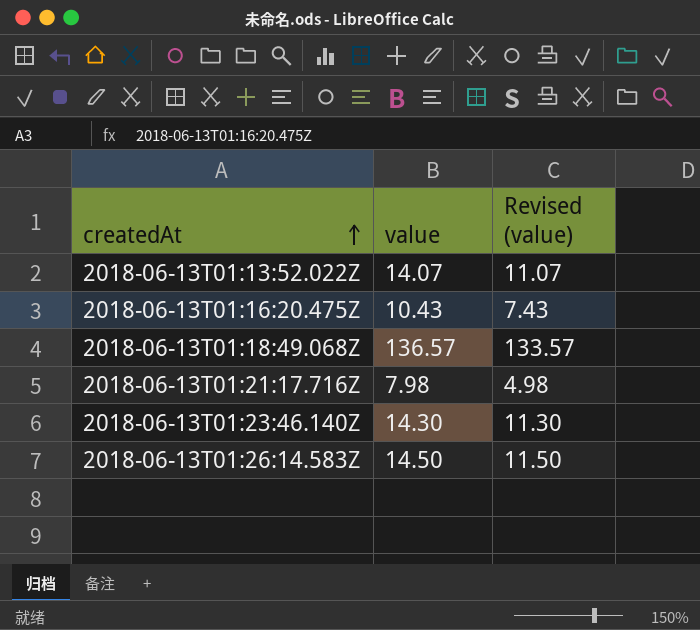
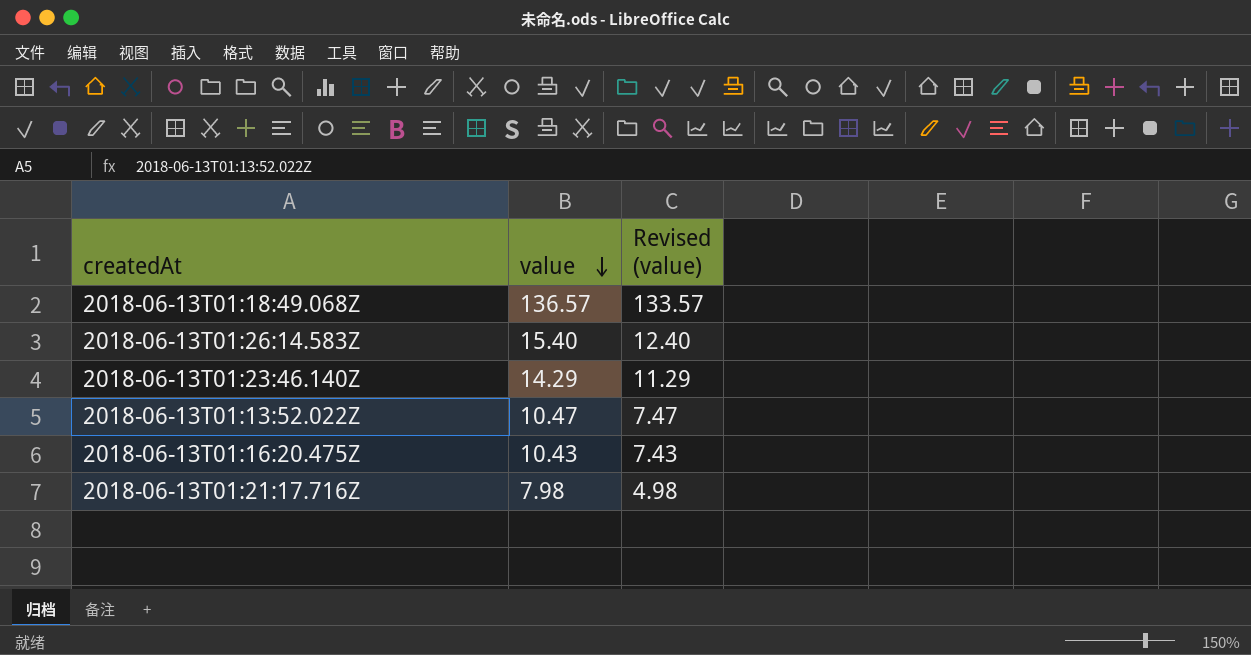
row order: createdAt ascending -> value descending
2018-06-13T01:26:14.583Z | value: 14.50 -> 15.40
2018-06-13T01:26:14.583Z | Revised (value): 11.50 -> 12.40
2018-06-13T01:23:46.140Z | value: 14.30 -> 14.29
2018-06-13T01:23:46.140Z | Revised (value): 11.30 -> 11.29
2018-06-13T01:13:52.022Z | value: 14.07 -> 10.47
2018-06-13T01:13:52.022Z | Revised (value): 11.07 -> 7.47

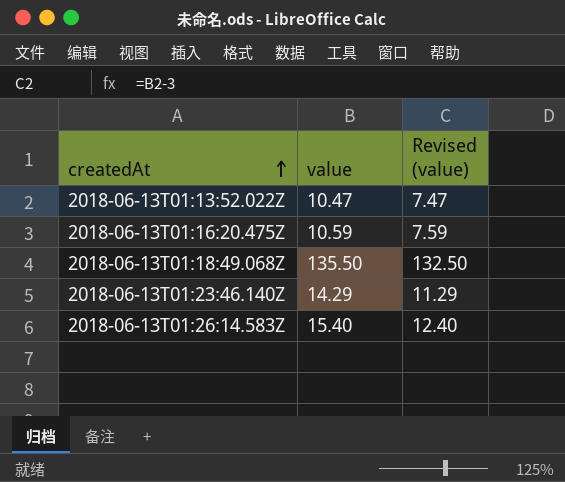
row order: value descending -> createdAt ascending
row 2018-06-13T01:21:17.716Z: 7.98 | 4.98 -> none
2018-06-13T01:16:20.475Z | value: 10.43 -> 10.59
2018-06-13T01:16:20.475Z | Revised (value): 7.43 -> 7.59
2018-06-13T01:18:49.068Z | value: 136.57 -> 135.50
2018-06-13T01:18:49.068Z | Revised (value): 133.57 -> 132.50

